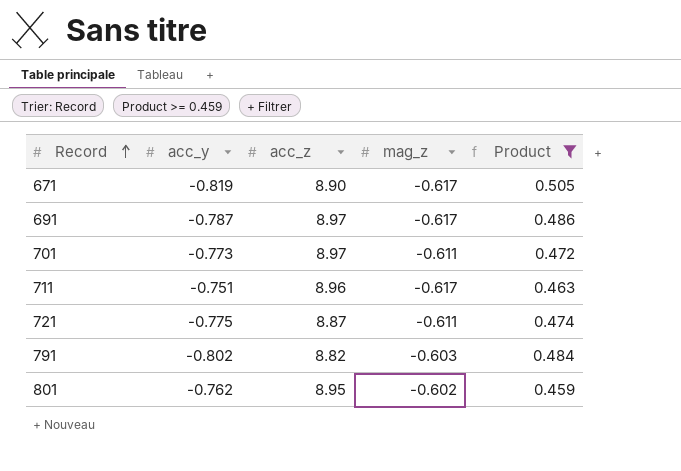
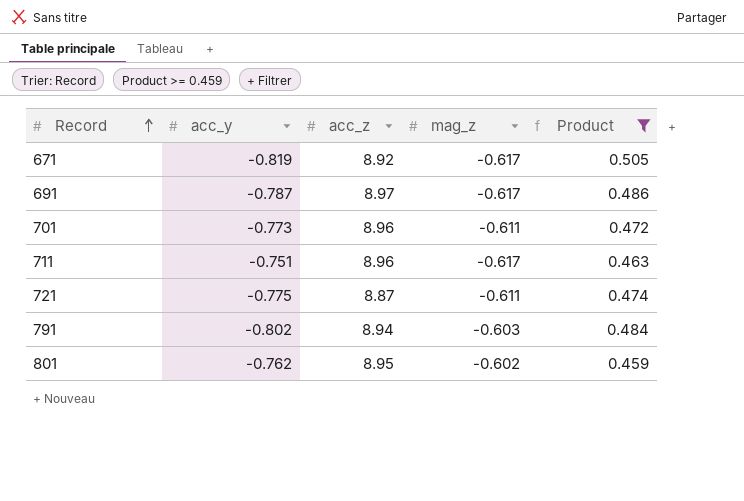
671 | acc_z: 8.90 -> 8.92
701 | acc_z: 8.97 -> 8.96
791 | acc_z: 8.82 -> 8.94

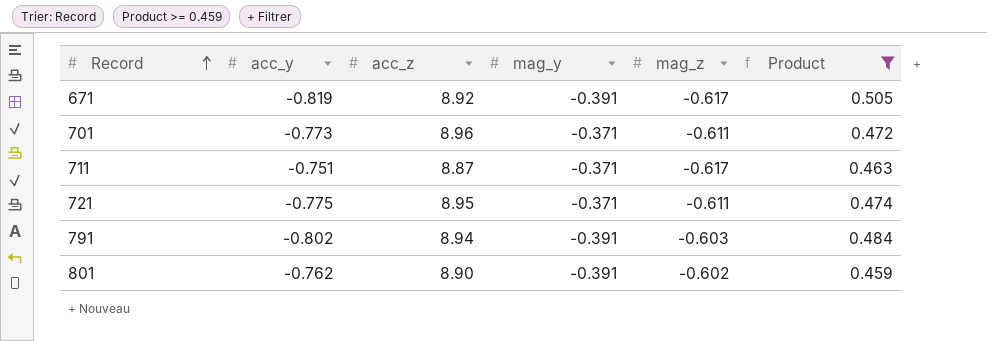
column mag_y | position: none -> 4
row 691: -0.787 | 8.97 | -0.617 | 0.486 -> none
711 | acc_z: 8.96 -> 8.87
721 | acc_z: 8.87 -> 8.95
801 | acc_z: 8.95 -> 8.90

